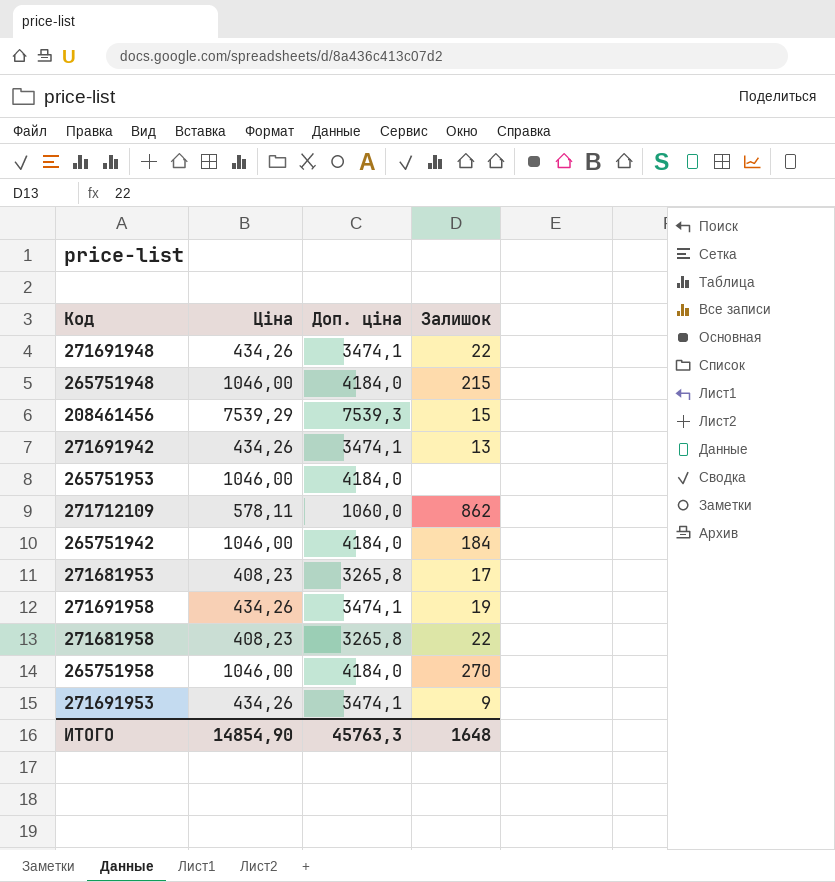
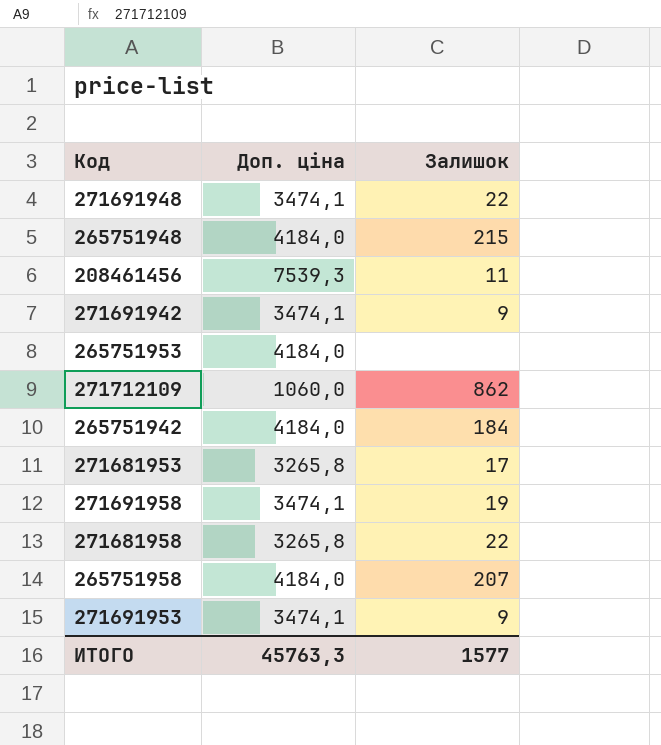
column Ціна | position: 2 -> none
208461456 | Залишок: 15 -> 11
271691942 | Залишок: 13 -> 9
265751958 | Залишок: 270 -> 207
ИТОГО | Залишок: 1648 -> 1577

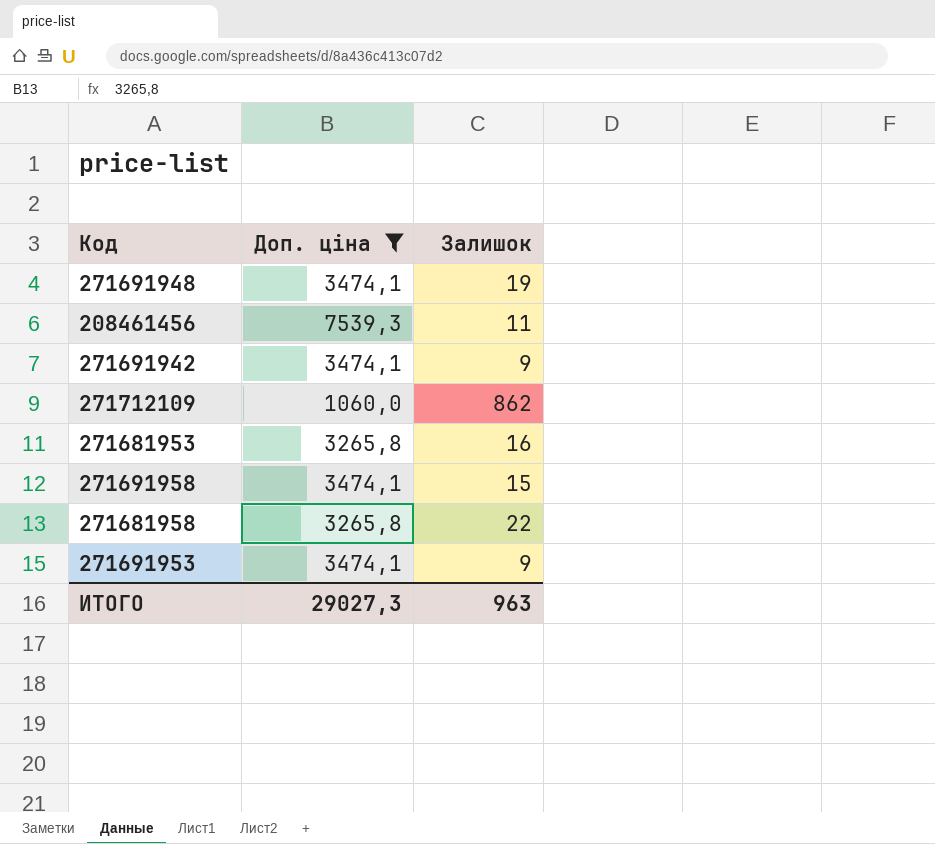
filter: none -> Доп. ціна != 4184,0
271691948 | Залишок: 22 -> 19
271681953 | Залишок: 17 -> 16
271691958 | Залишок: 19 -> 15
ИТОГО | Доп. ціна: 45763,3 -> 29027,3
ИТОГО | Залишок: 1577 -> 963

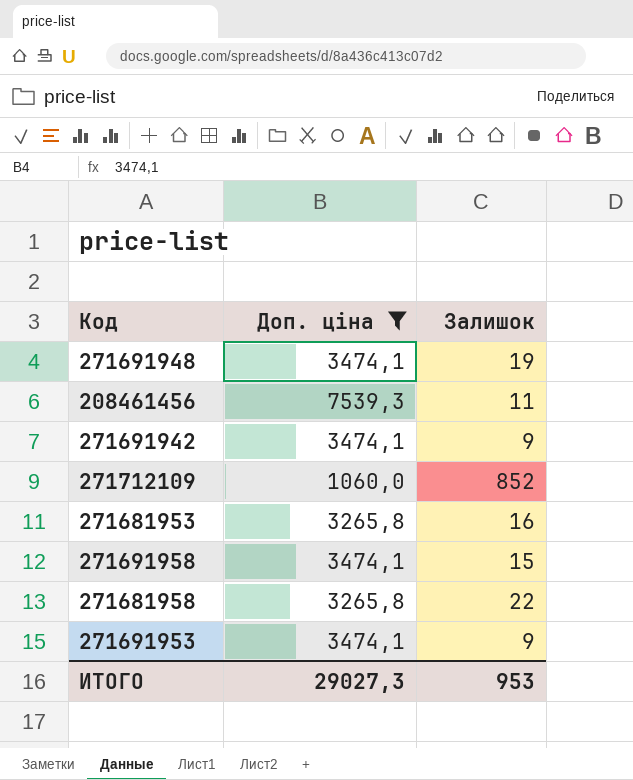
271712109 | Залишок: 862 -> 852
ИТОГО | Залишок: 963 -> 953

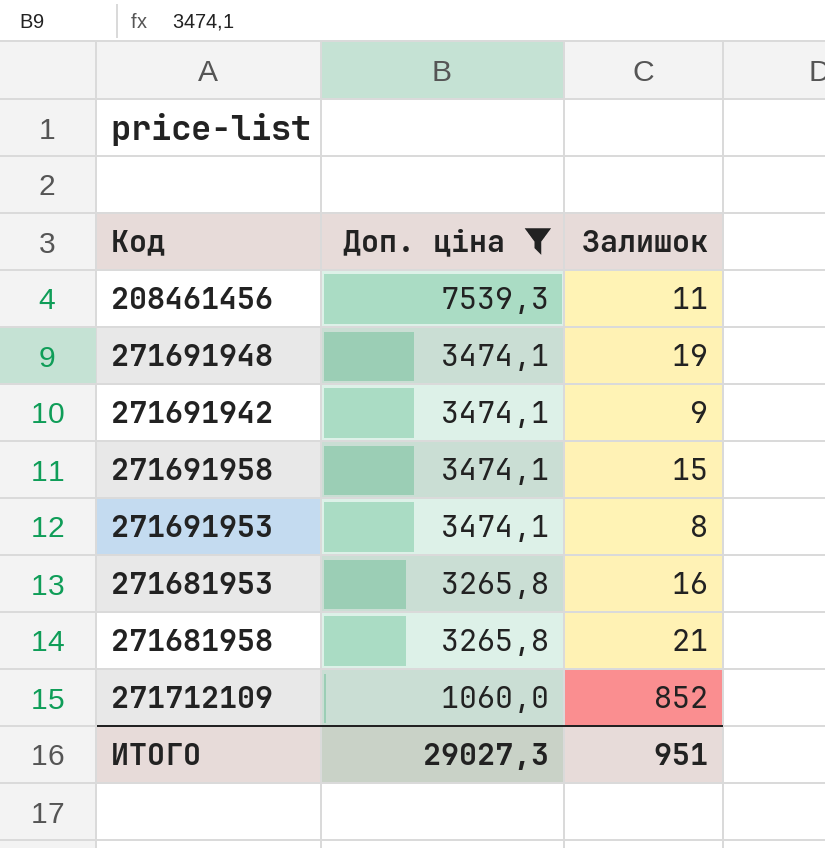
row order: none -> Доп. ціна descending
271691953 | Залишок: 9 -> 8
271681958 | Залишок: 22 -> 21
ИТОГО | Залишок: 953 -> 951

